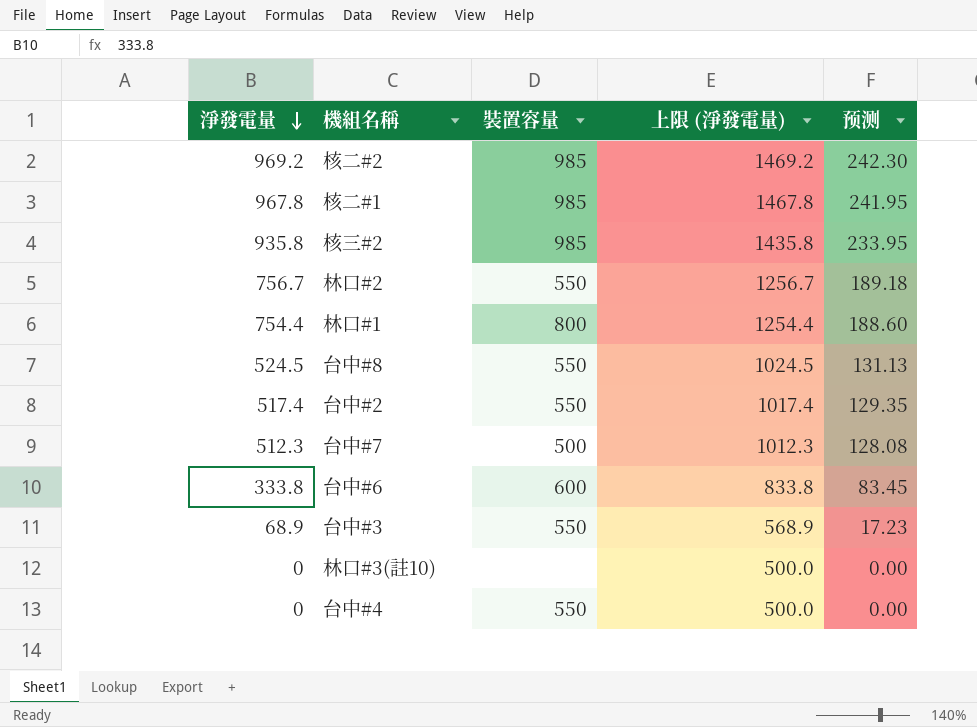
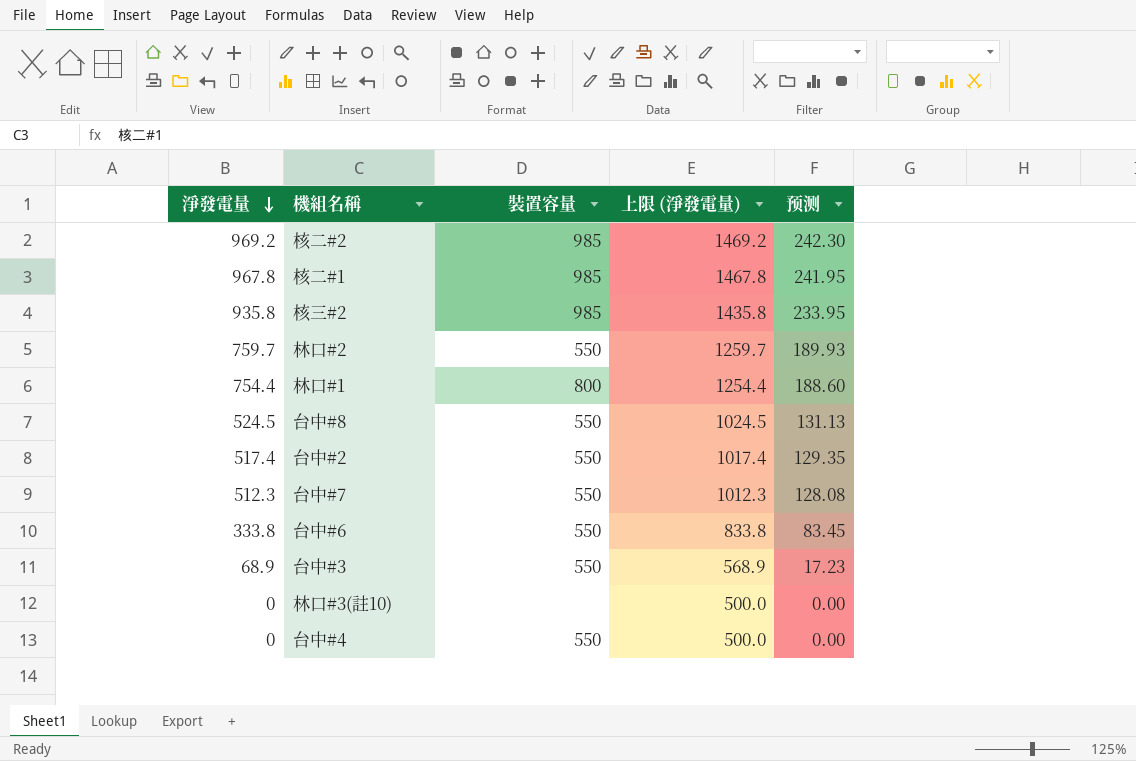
林口#2 | 淨發電量: 756.7 -> 759.7
林口#2 | 上限 (淨發電量): 1256.7 -> 1259.7
林口#2 | 预测: 189.18 -> 189.93
台中#7 | 裝置容量: 500 -> 550
台中#6 | 裝置容量: 600 -> 550

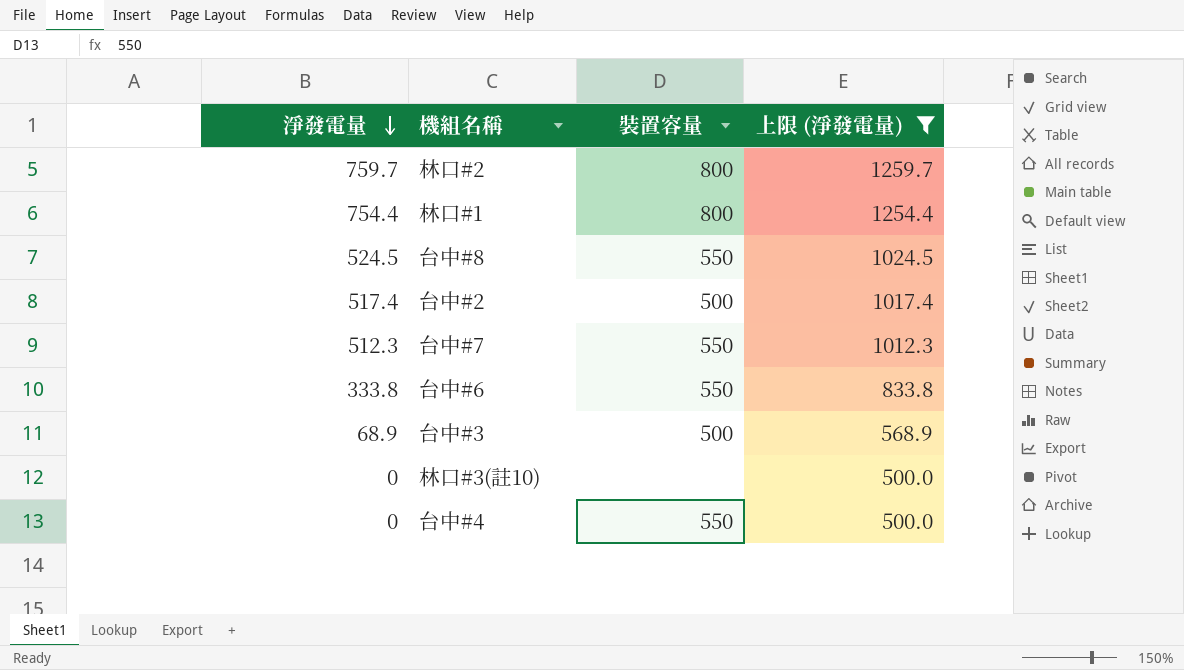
filter: none -> 上限 (淨發電量) <= 1259.7
column 预测 | formula: [淨發電量] * 0.25 -> none
林口#2 | 裝置容量: 550 -> 800
台中#2 | 裝置容量: 550 -> 500
台中#3 | 裝置容量: 550 -> 500

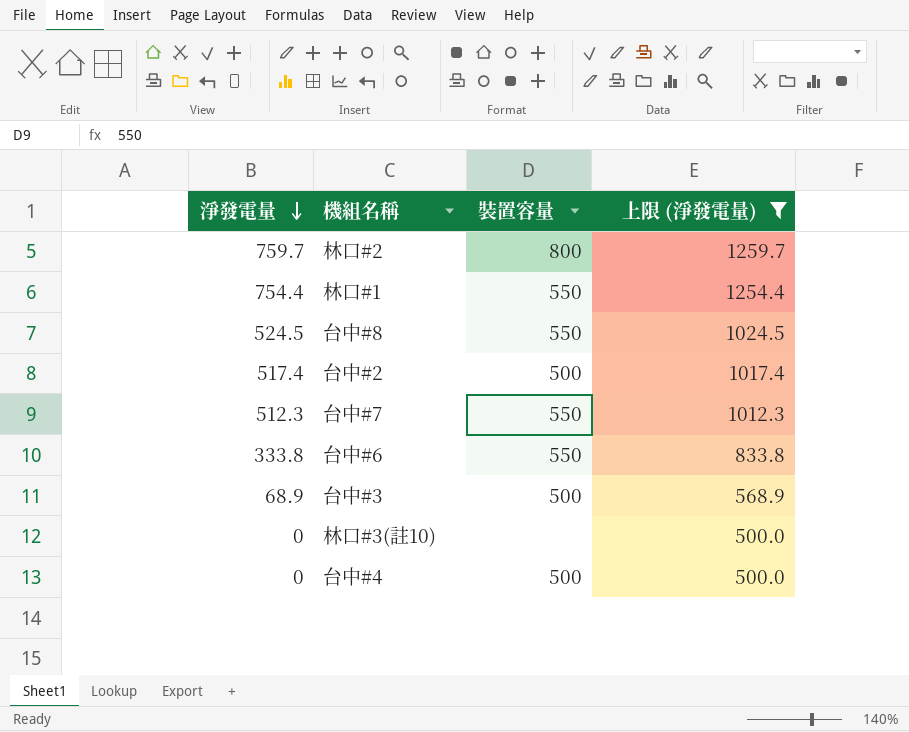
林口#1 | 裝置容量: 800 -> 550
台中#4 | 裝置容量: 550 -> 500

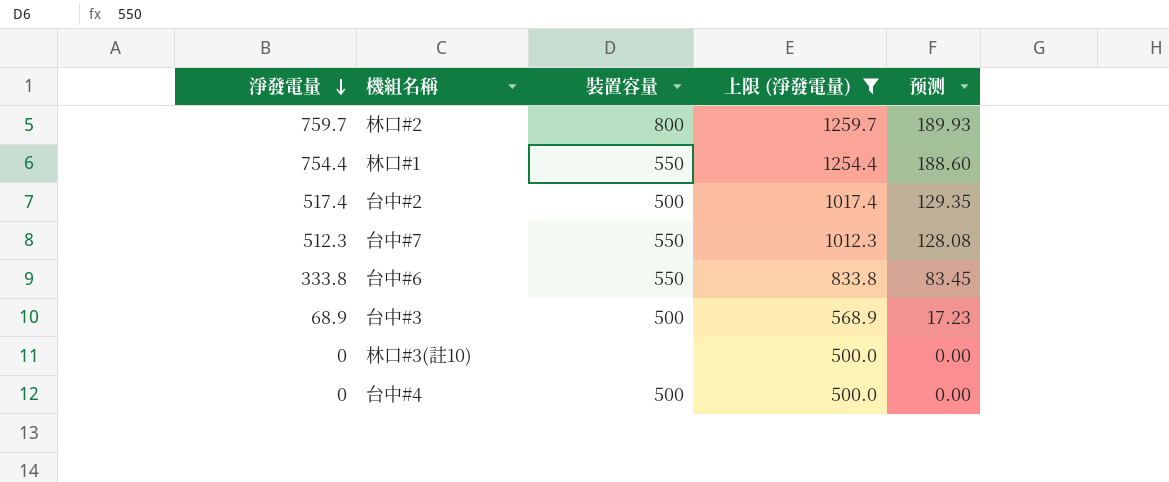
column 预测 | formula: none -> [淨發電量] * 0.25
row 台中#8: 524.5 | 550 | 1024.5 -> none

